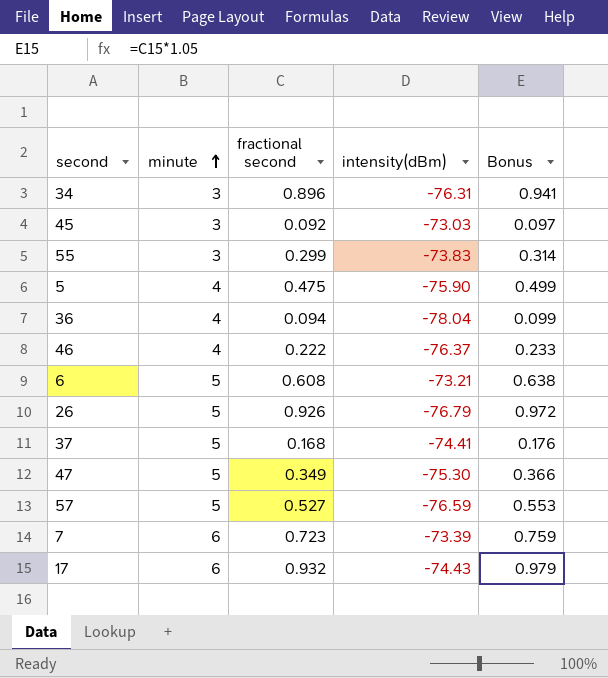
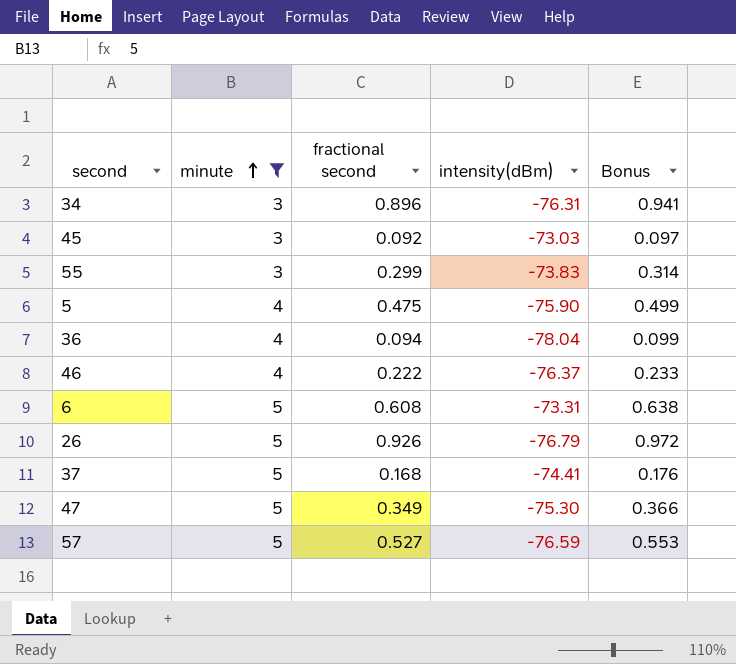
filter: none -> minute != 6
6 | intensity(dBm): -73.21 -> -73.31

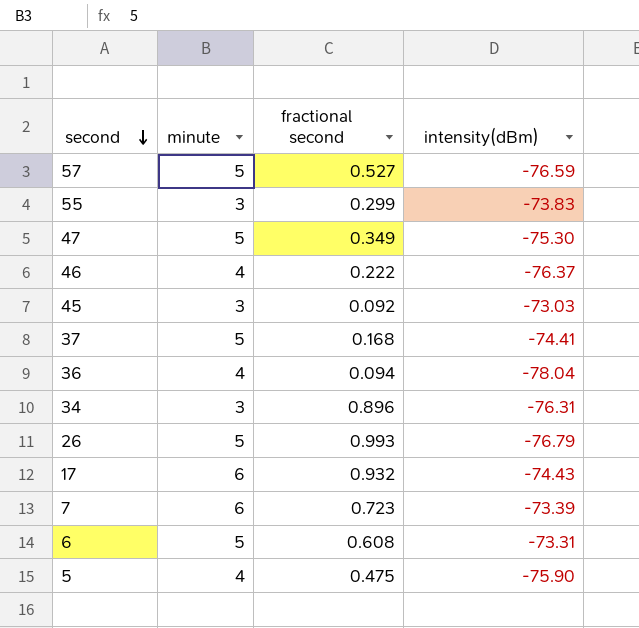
filter: minute != 6 -> none
row order: minute ascending -> second descending
column Bonus | formula: [fractional second] * 1.05 -> none
26 | fractional second: 0.926 -> 0.993

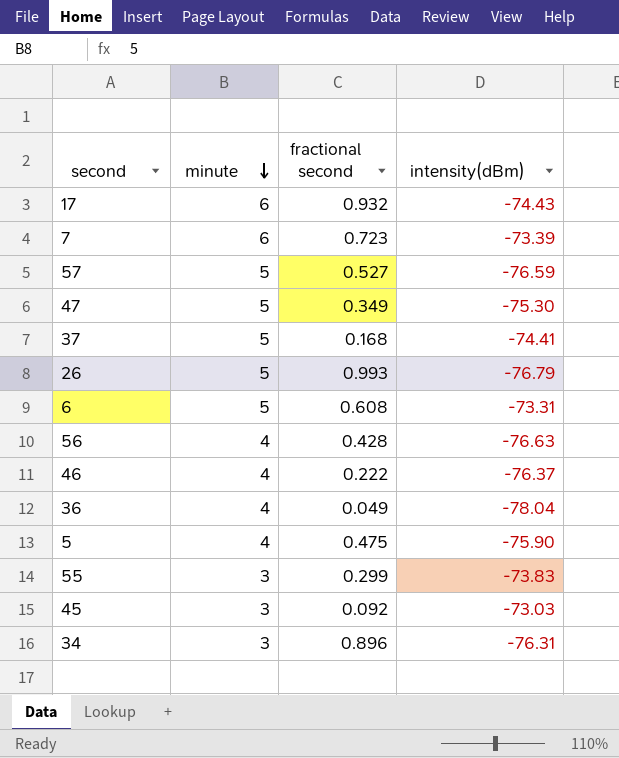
row order: second descending -> minute descending
row 56: none -> 4 | 0.428 | -76.63
36 | fractional second: 0.094 -> 0.049

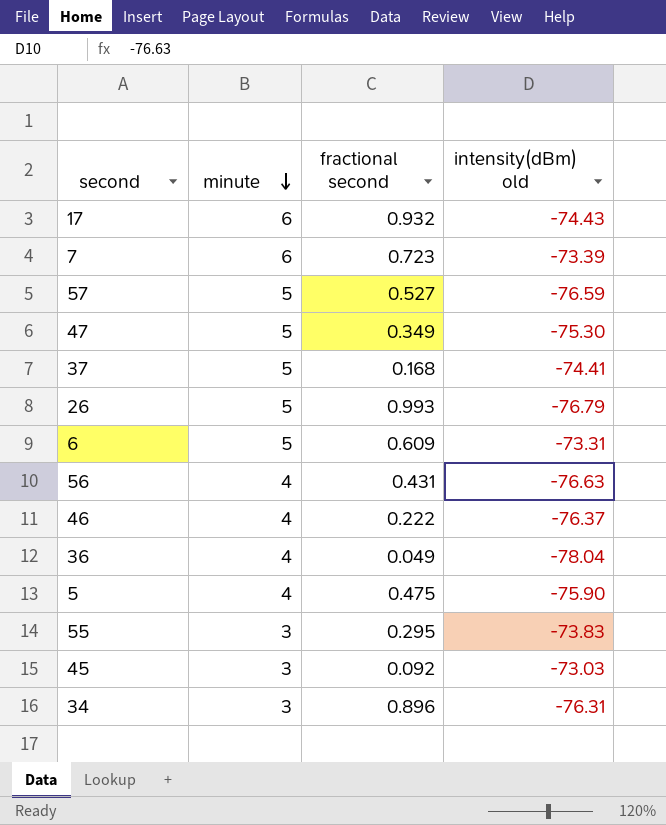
column name: intensity(dBm) -> intensity(dBm) old
6 | fractional second: 0.608 -> 0.609
56 | fractional second: 0.428 -> 0.431
55 | fractional second: 0.299 -> 0.295

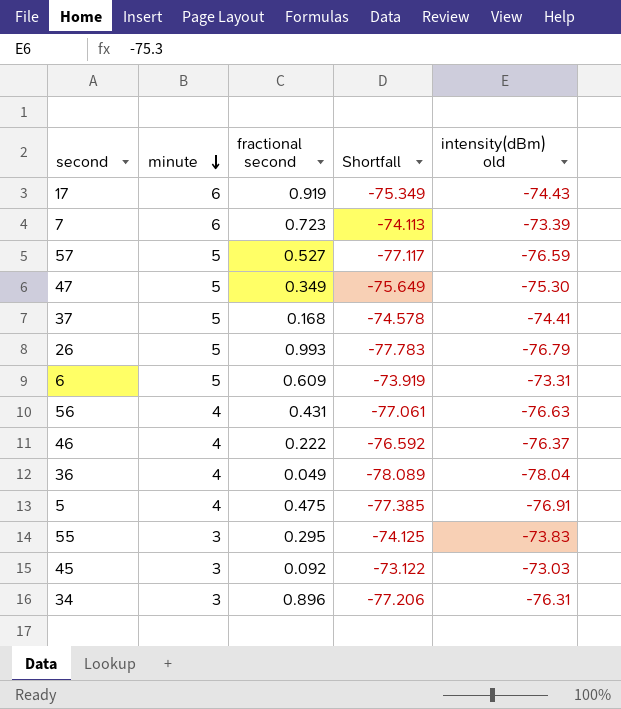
column Shortfall | formula: none -> [intensity(dBm) old] - [fractional second]
17 | fractional second: 0.932 -> 0.919
5 | intensity(dBm) old: -75.90 -> -76.91

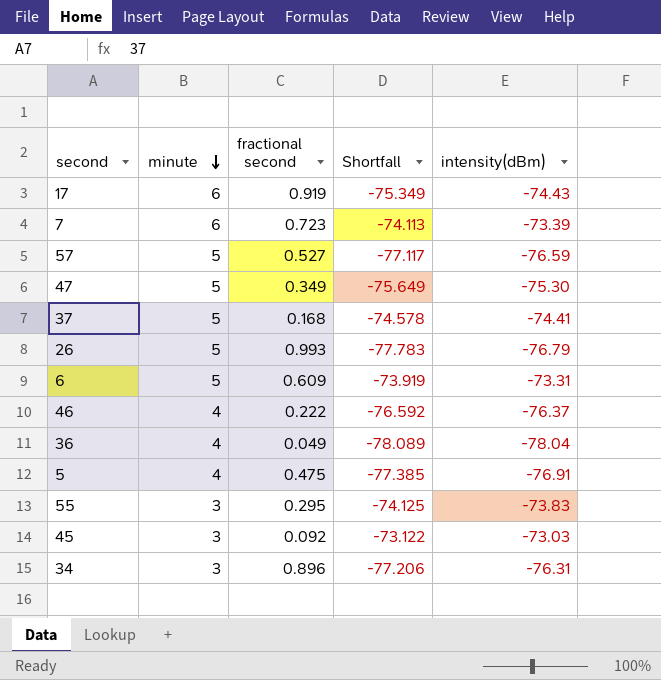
column name: intensity(dBm) old -> intensity(dBm)
row 56: 4 | 0.431 | -77.061 | -76.63 -> none

